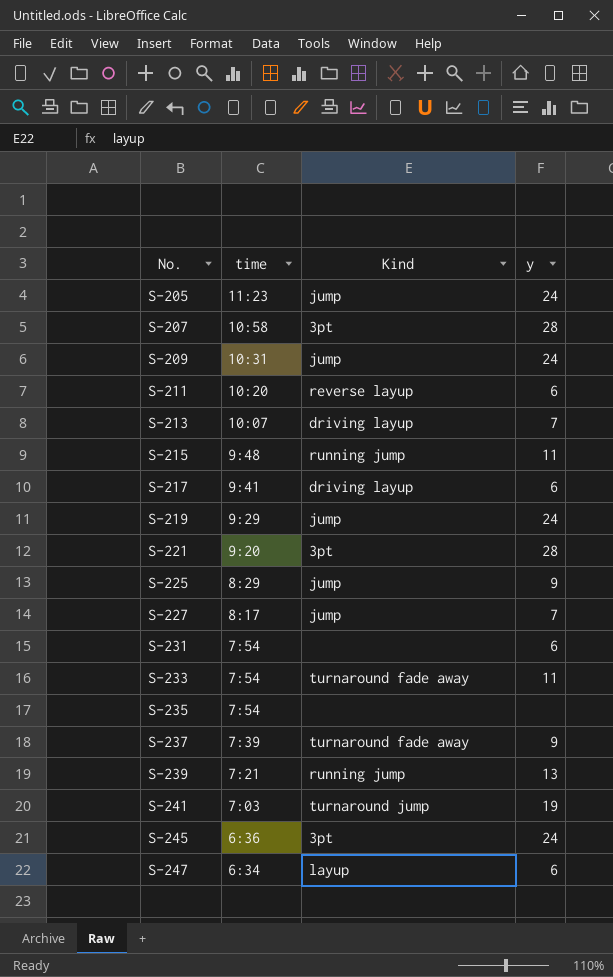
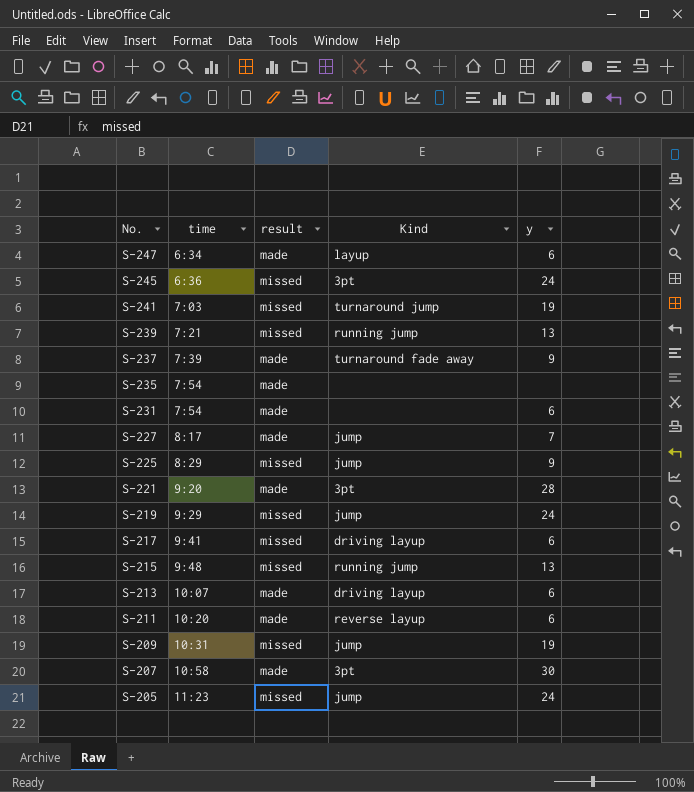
row order: No. ascending -> No. descending
column result | position: none -> 3
row S-233: 7:54 | turnaround fade away | 11 -> none
S-215 | y: 11 -> 13
S-213 | y: 7 -> 6
S-209 | y: 24 -> 19
S-207 | y: 28 -> 30

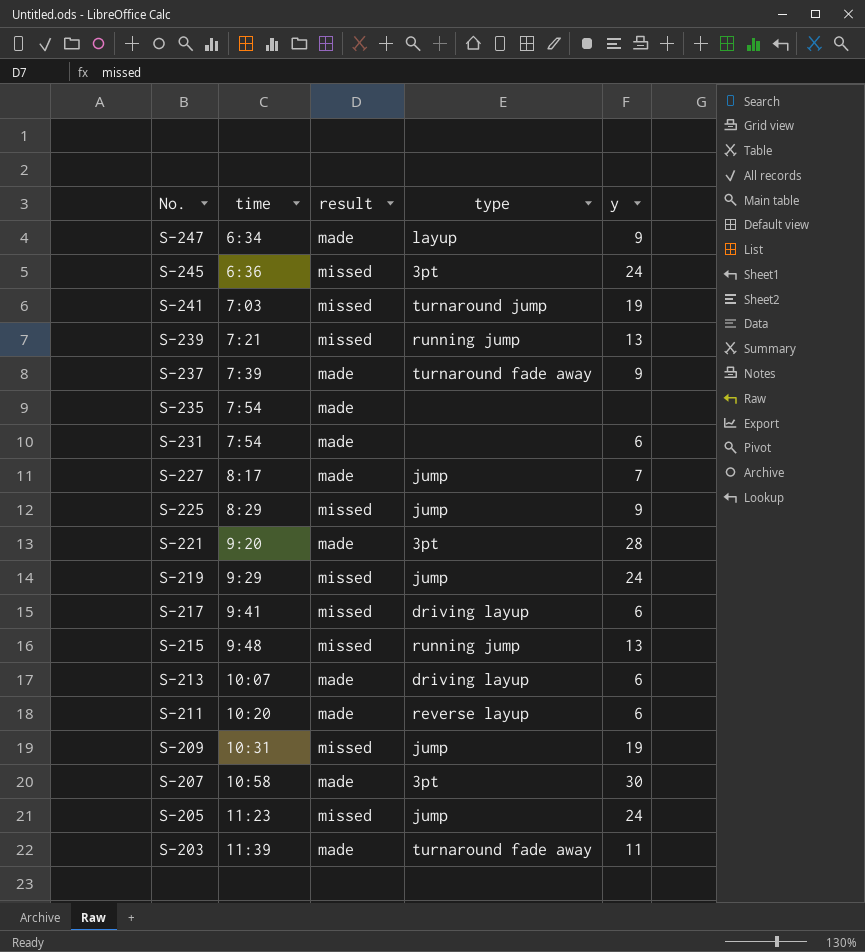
column name: Kind -> type
S-247 | y: 6 -> 9
row S-203: none -> 11:39 | made | turnaround fade away | 11

